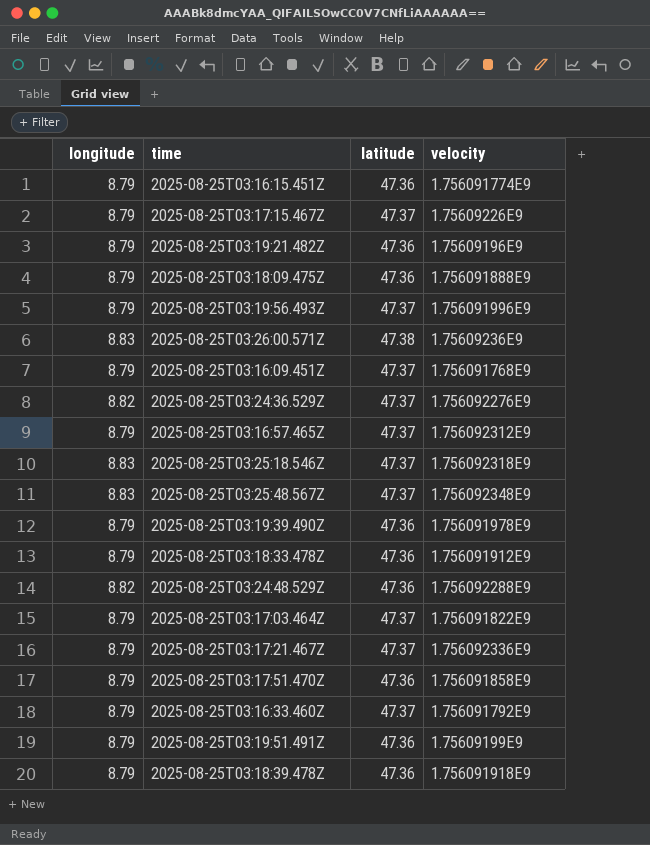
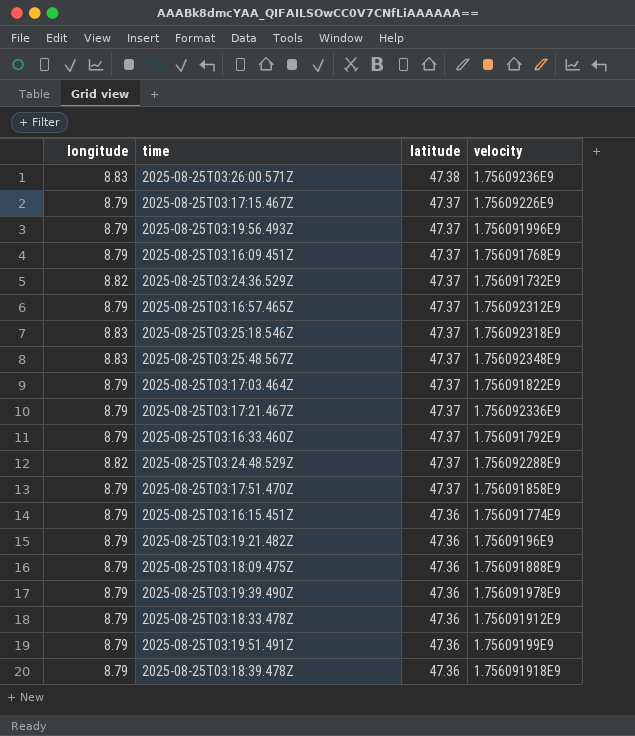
row order: none -> latitude descending
2025-08-25T03:24:36.529Z | velocity: 1.756092276E9 -> 1.756091732E9
2025-08-25T03:24:48.529Z | latitude: 47.36 -> 47.37
2025-08-25T03:17:51.470Z | latitude: 47.36 -> 47.37

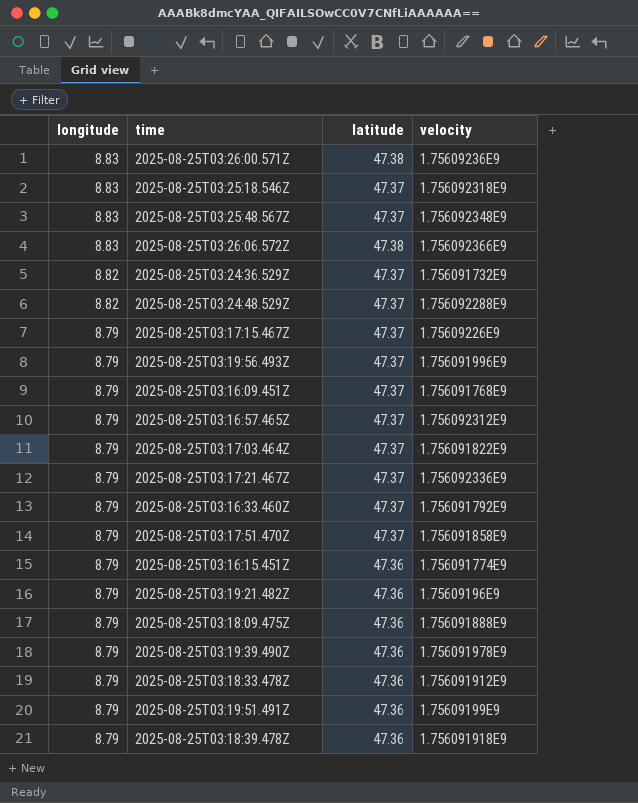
row order: latitude descending -> longitude descending
row 2025-08-25T03:26:06.572Z: none -> 8.83 | 47.38 | 1.756092366E9

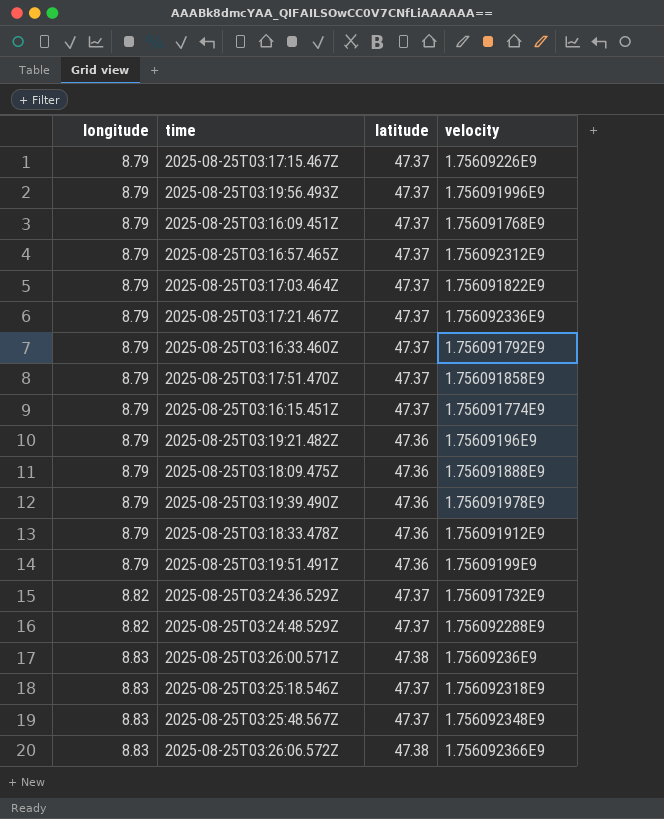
row order: longitude descending -> longitude ascending
row 2025-08-25T03:18:39.478Z: 8.79 | 47.36 | 1.756091918E9 -> none
2025-08-25T03:16:15.451Z | latitude: 47.36 -> 47.37

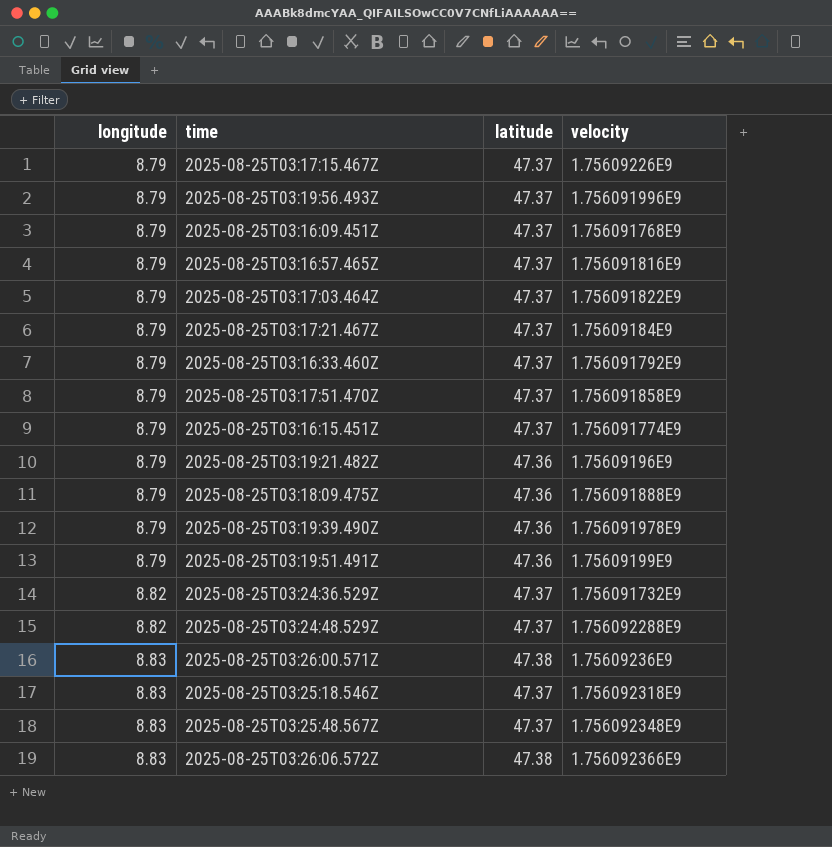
row 2025-08-25T03:18:33.478Z: 8.79 | 47.36 | 1.756091912E9 -> none
2025-08-25T03:16:57.465Z | velocity: 1.756092312E9 -> 1.756091816E9
2025-08-25T03:17:21.467Z | velocity: 1.756092336E9 -> 1.75609184E9

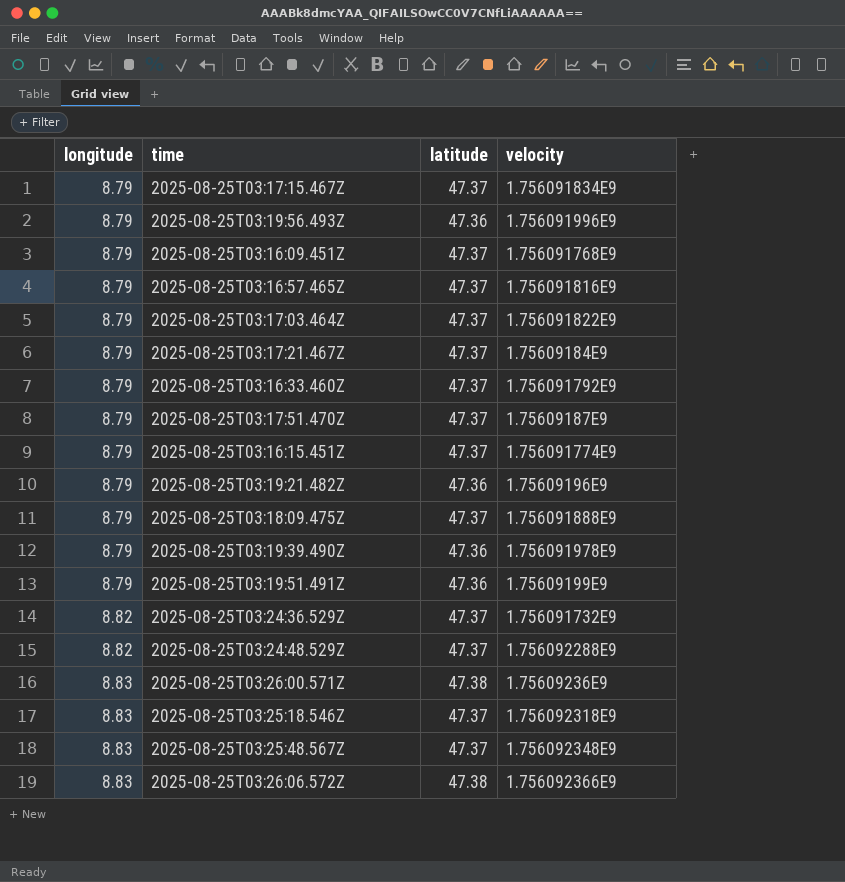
2025-08-25T03:17:15.467Z | velocity: 1.75609226E9 -> 1.756091834E9
2025-08-25T03:19:56.493Z | latitude: 47.37 -> 47.36
2025-08-25T03:17:51.470Z | velocity: 1.756091858E9 -> 1.75609187E9
2025-08-25T03:18:09.475Z | latitude: 47.36 -> 47.37

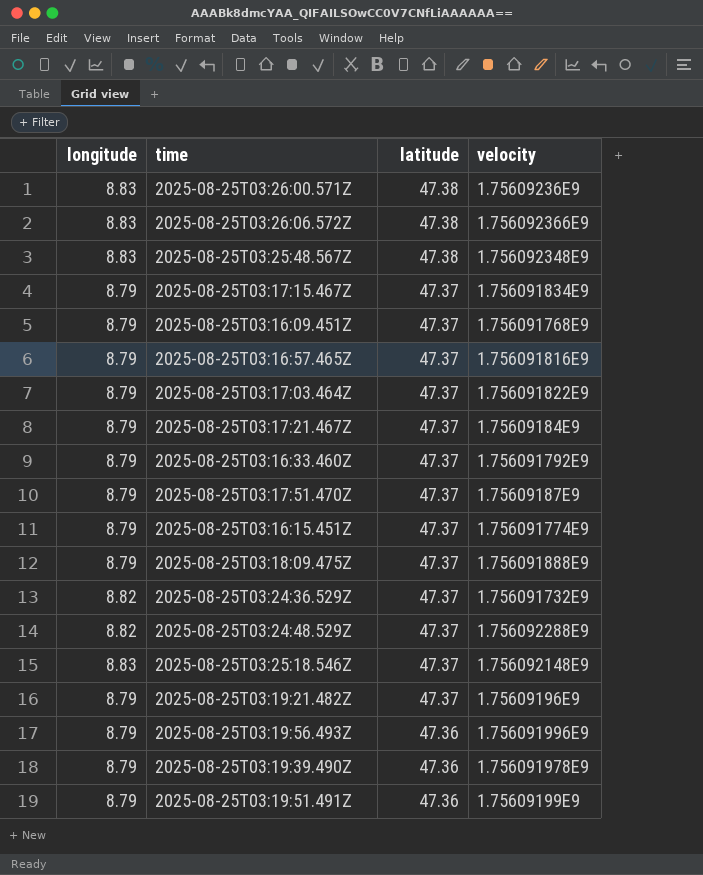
row order: longitude ascending -> latitude descending
2025-08-25T03:25:48.567Z | latitude: 47.37 -> 47.38
2025-08-25T03:25:18.546Z | velocity: 1.756092318E9 -> 1.756092148E9
2025-08-25T03:19:21.482Z | latitude: 47.36 -> 47.37

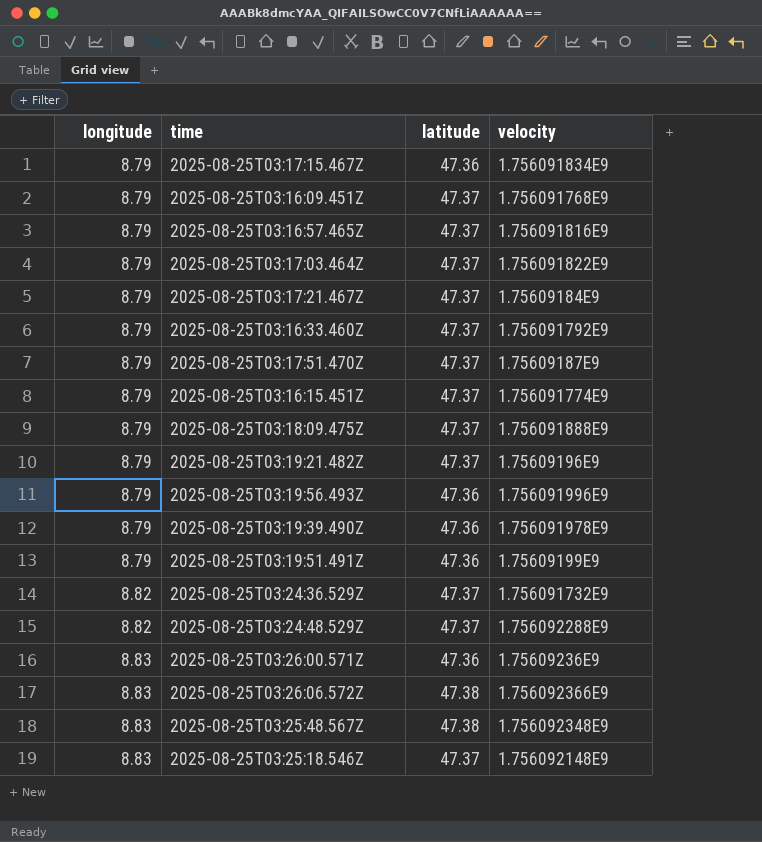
row order: latitude descending -> longitude ascending
2025-08-25T03:17:15.467Z | latitude: 47.37 -> 47.36
2025-08-25T03:26:00.571Z | latitude: 47.38 -> 47.36

